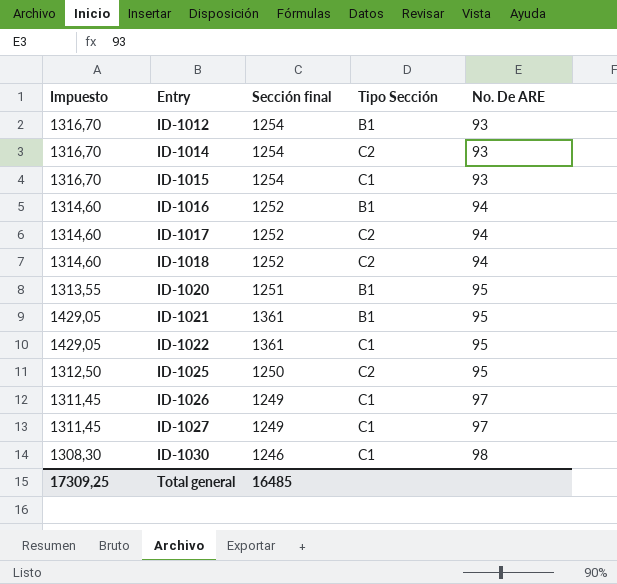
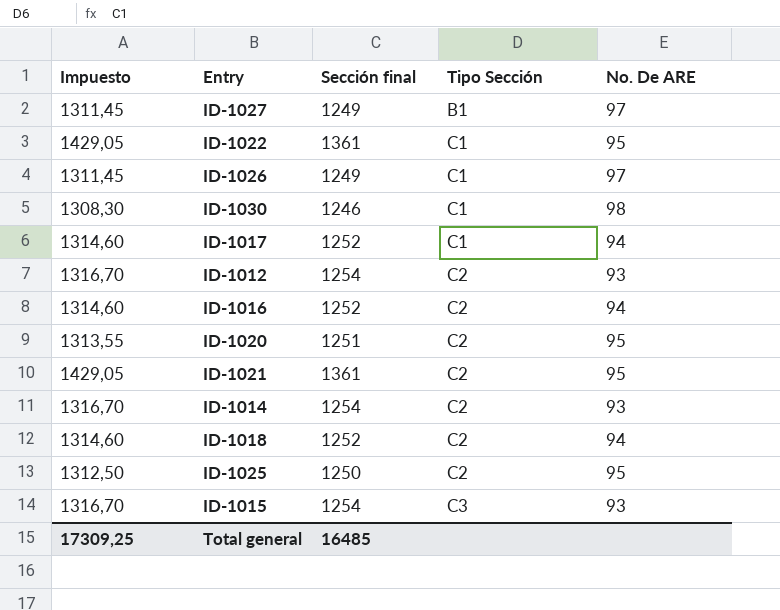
row order: Entry ascending -> Tipo Sección ascending
ID-1027 | Tipo Sección: C1 -> B1
ID-1017 | Tipo Sección: C2 -> C1
ID-1012 | Tipo Sección: B1 -> C2
ID-1016 | Tipo Sección: B1 -> C2
ID-1020 | Tipo Sección: B1 -> C2
ID-1021 | Tipo Sección: B1 -> C2
ID-1015 | Tipo Sección: C1 -> C3

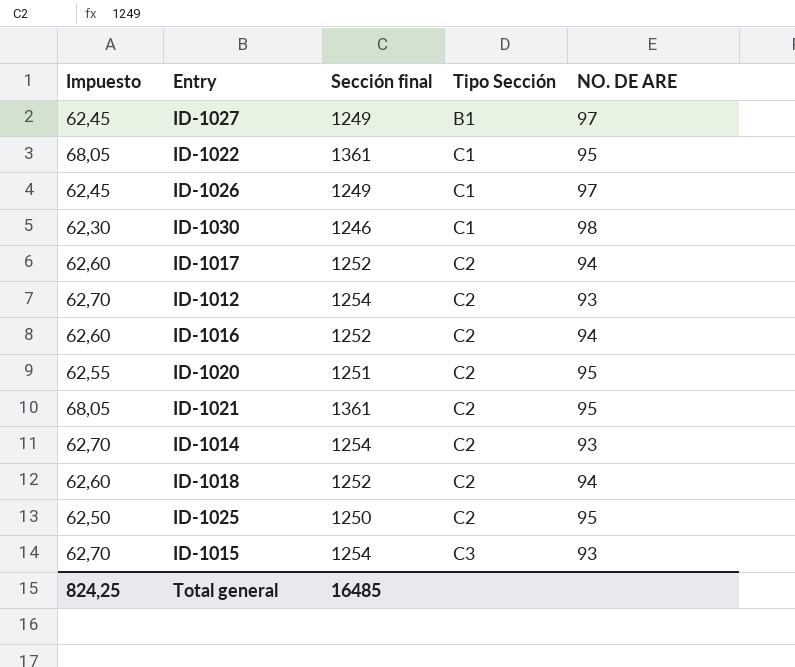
column Impuesto | formula: [Sección final] * 1,05 -> [Sección final] * 0,05
column name: No. De ARE -> NO. DE ARE
ID-1017 | Tipo Sección: C1 -> C2
Total general | Impuesto: 17309,25 -> 824,25

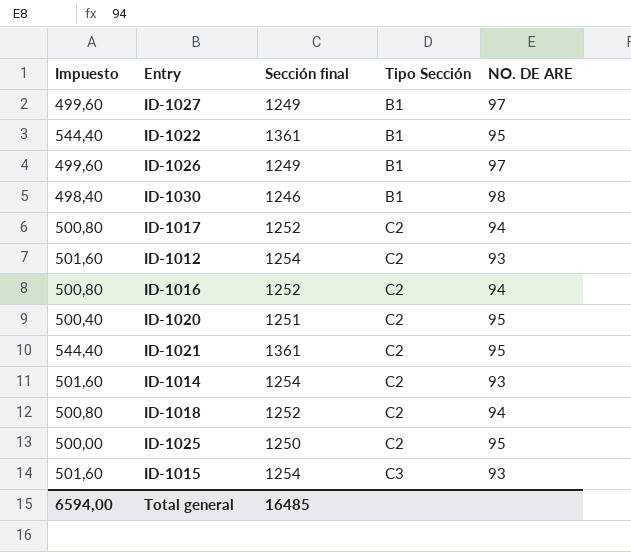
column Impuesto | formula: [Sección final] * 0,05 -> [Sección final] * 0,4
ID-1022 | Tipo Sección: C1 -> B1
ID-1026 | Tipo Sección: C1 -> B1
ID-1030 | Tipo Sección: C1 -> B1
Total general | Impuesto: 824,25 -> 6594,00

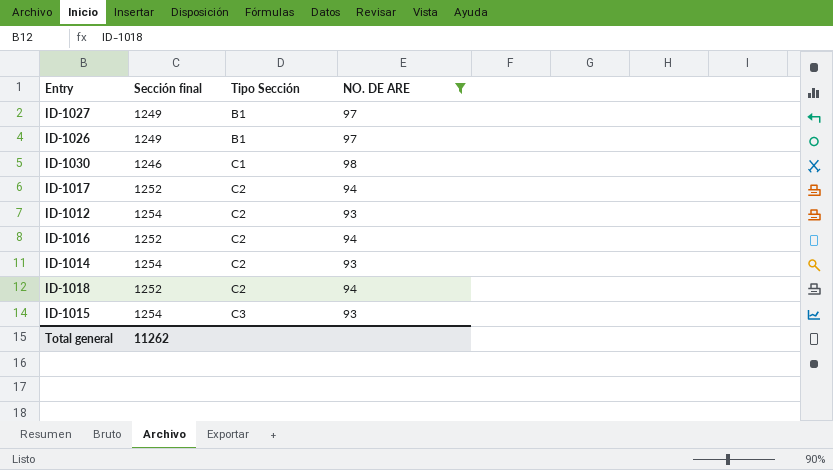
filter: none -> NO. DE ARE != 95
column Impuesto | formula: [Sección final] * 0,4 -> none
ID-1030 | Tipo Sección: B1 -> C1
Total general | Sección final: 16485 -> 11262

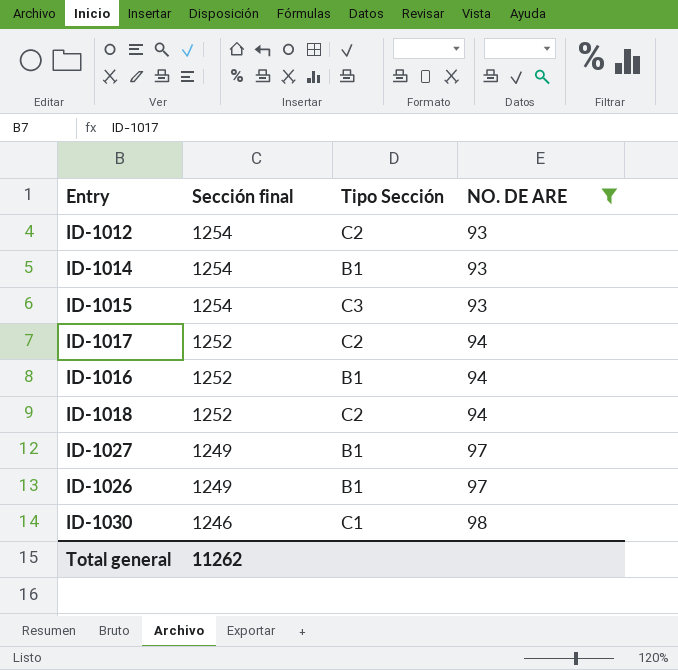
row order: Tipo Sección ascending -> Sección final descending
ID-1014 | Tipo Sección: C2 -> B1
ID-1016 | Tipo Sección: C2 -> B1

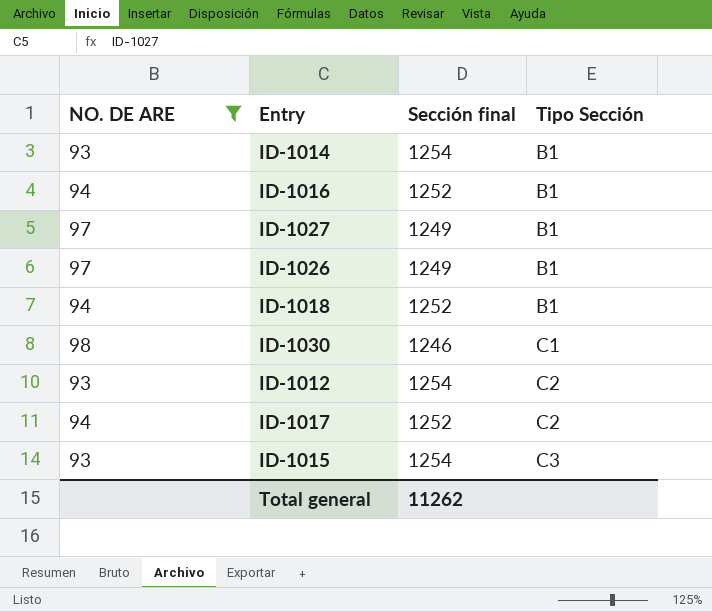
row order: Sección final descending -> Tipo Sección ascending
column NO. DE ARE | position: 4 -> 1
ID-1018 | Tipo Sección: C2 -> B1

